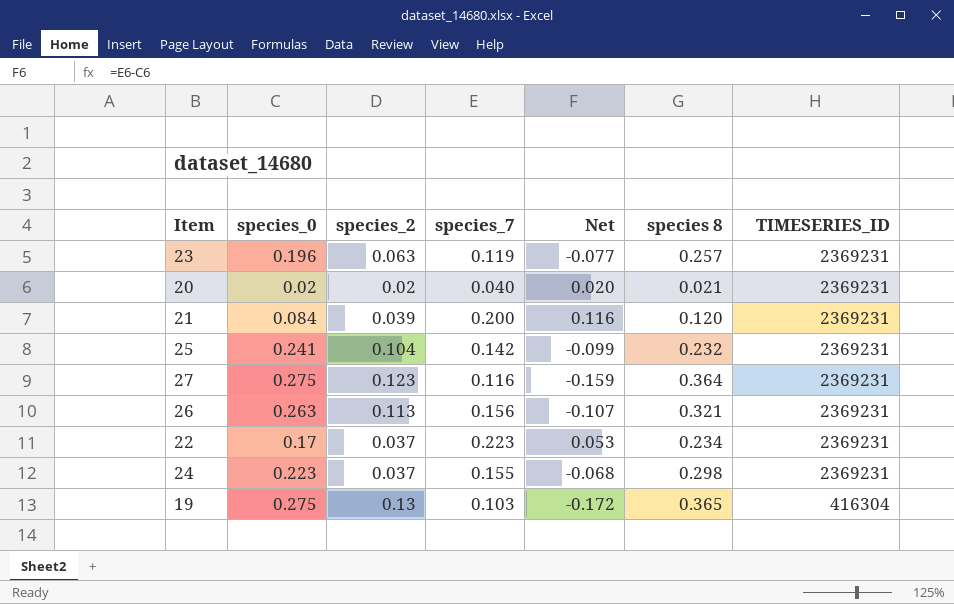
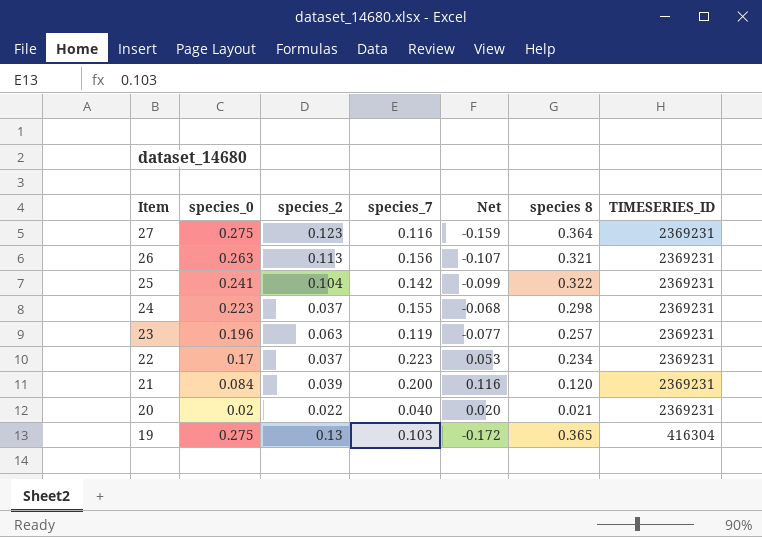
row order: TIMESERIES_ID descending -> Item descending
25 | species 8: 0.232 -> 0.322
20 | species_2: 0.02 -> 0.022

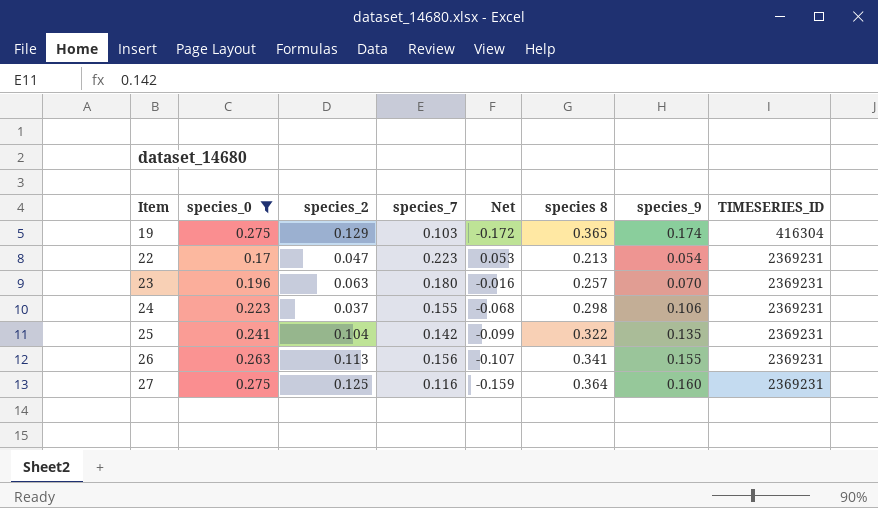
filter: none -> species_0 >= 0.17
row order: Item descending -> Item ascending
column species_9 | position: none -> 7
19 | species_2: 0.13 -> 0.129
22 | species_2: 0.037 -> 0.047
22 | species 8: 0.234 -> 0.213
23 | species_7: 0.119 -> 0.180
23 | Net: -0.077 -> -0.016
26 | species 8: 0.321 -> 0.341
27 | species_2: 0.123 -> 0.125

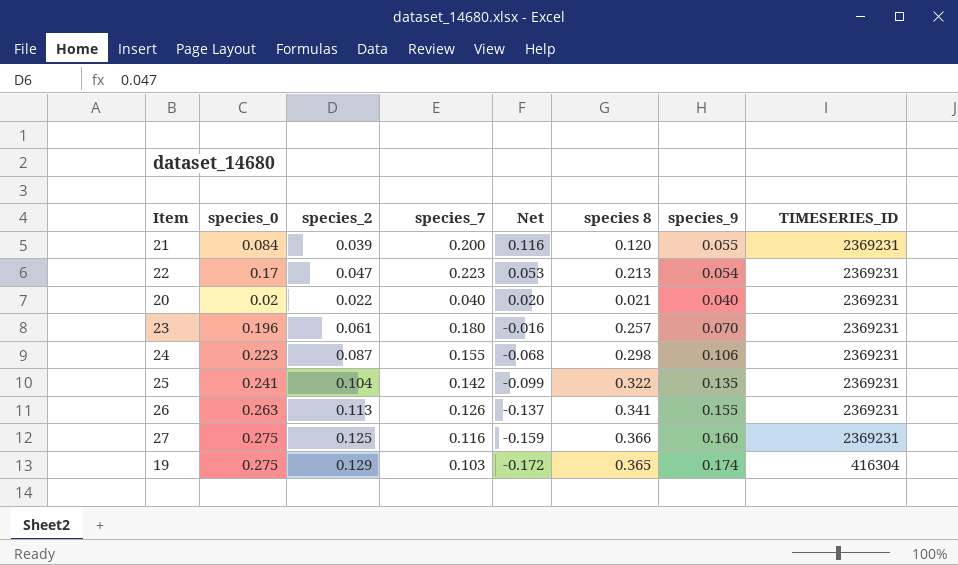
filter: species_0 >= 0.17 -> none
row order: Item ascending -> Net descending
23 | species_2: 0.063 -> 0.061
24 | species_2: 0.037 -> 0.087
26 | species_7: 0.156 -> 0.126
26 | Net: -0.107 -> -0.137
27 | species 8: 0.364 -> 0.366

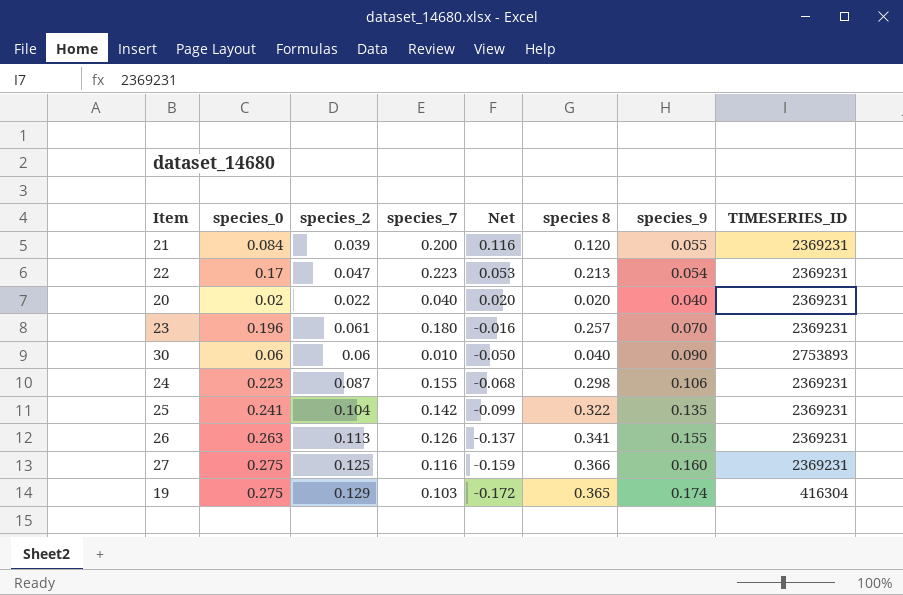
20 | species 8: 0.021 -> 0.020
row 30: none -> 0.06 | 0.06 | 0.010 | -0.050 | 0.040 | 0.090 | 2753893

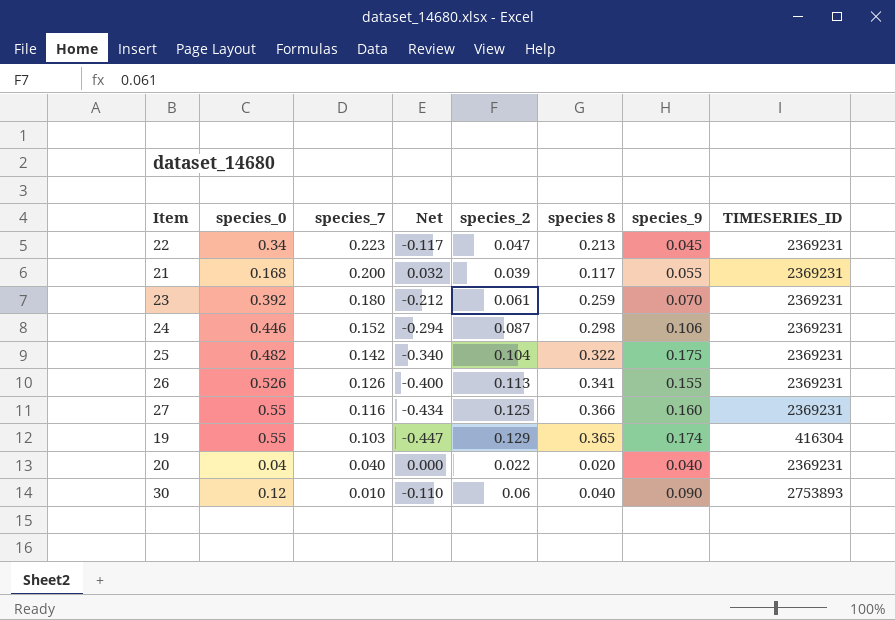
row order: Net descending -> species_7 descending
column species_2 | position: 3 -> 5
22 | species_0: 0.17 -> 0.34
22 | Net: 0.053 -> -0.117
22 | species_9: 0.054 -> 0.045
21 | species_0: 0.084 -> 0.168
21 | Net: 0.116 -> 0.032
21 | species 8: 0.120 -> 0.117
23 | species_0: 0.196 -> 0.392
23 | Net: -0.016 -> -0.212
23 | species 8: 0.257 -> 0.259
24 | species_0: 0.223 -> 0.446
24 | species_7: 0.155 -> 0.152
24 | Net: -0.068 -> -0.294
25 | species_0: 0.241 -> 0.482
25 | Net: -0.099 -> -0.340
25 | species_9: 0.135 -> 0.175
26 | species_0: 0.263 -> 0.526
26 | Net: -0.137 -> -0.400
27 | species_0: 0.275 -> 0.55
27 | Net: -0.159 -> -0.434
19 | species_0: 0.275 -> 0.55
19 | Net: -0.172 -> -0.447
20 | species_0: 0.02 -> 0.04
20 | Net: 0.020 -> 0.000
30 | species_0: 0.06 -> 0.12
30 | Net: -0.050 -> -0.110

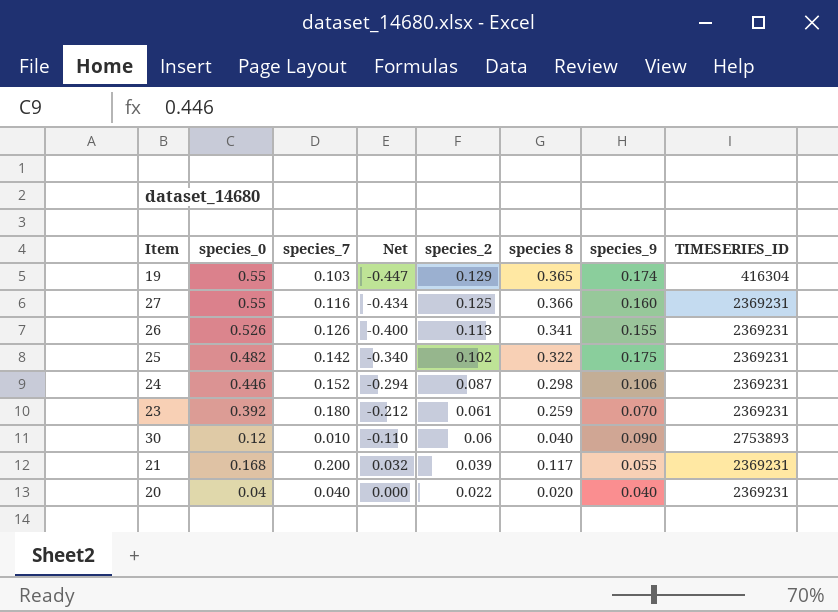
row order: species_7 descending -> species_2 descending
row 22: 0.34 | 0.223 | -0.117 | 0.047 | 0.213 | 0.045 | 2369231 -> none
25 | species_2: 0.104 -> 0.102

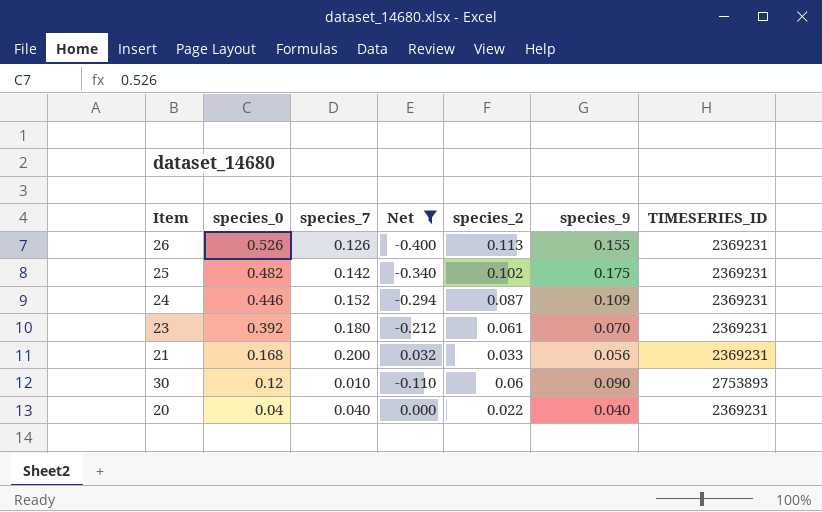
filter: none -> Net >= -0.400
row order: species_2 descending -> species_0 descending
column species 8 | position: 6 -> none
24 | species_9: 0.106 -> 0.109
21 | species_2: 0.039 -> 0.033
21 | species_9: 0.055 -> 0.056

